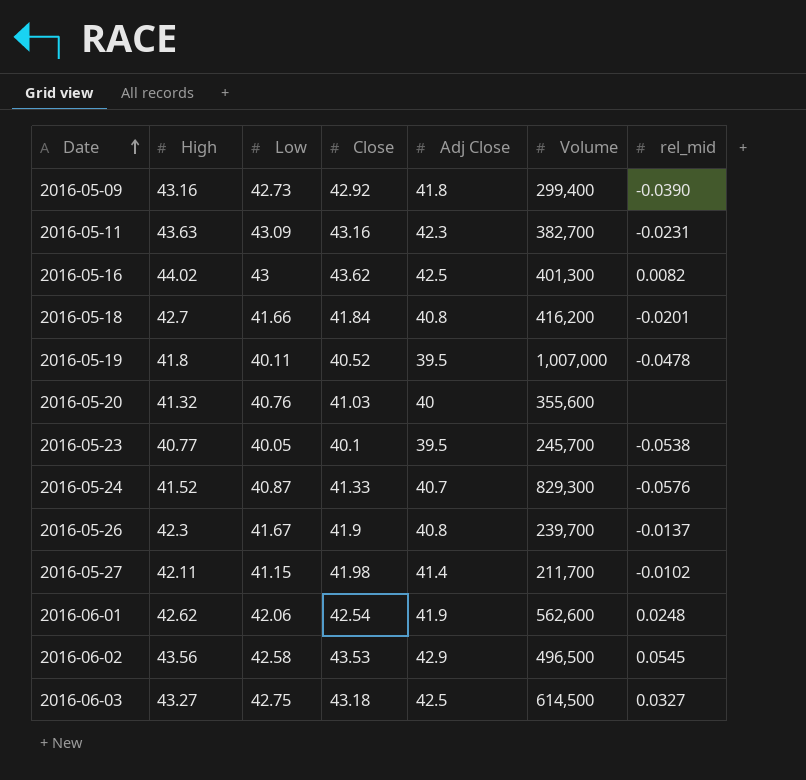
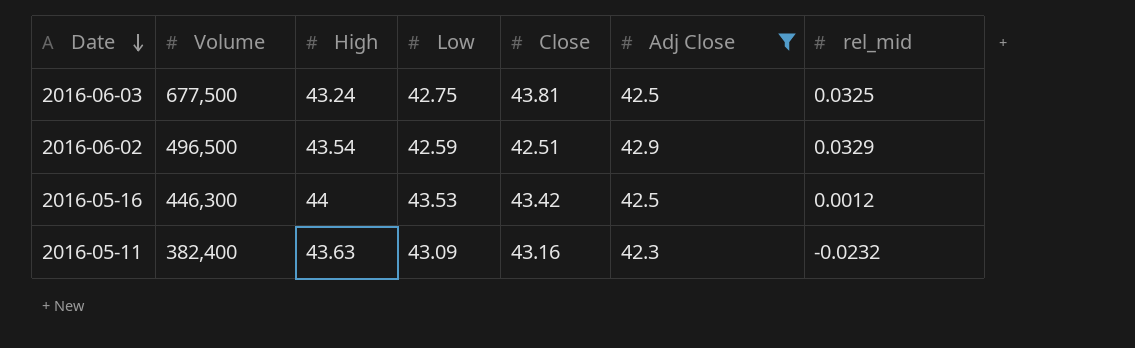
filter: none -> Adj Close >= 42.3
row order: Date ascending -> Date descending
column Volume | position: 6 -> 2
2016-06-03 | Volume: 614,500 -> 677,500
2016-06-03 | High: 43.27 -> 43.24
2016-06-03 | Close: 43.18 -> 43.81
2016-06-03 | rel_mid: 0.0327 -> 0.0325
2016-06-02 | High: 43.56 -> 43.54
2016-06-02 | Low: 42.58 -> 42.59
2016-06-02 | Close: 43.53 -> 42.51
2016-06-02 | rel_mid: 0.0545 -> 0.0329
2016-05-16 | Volume: 401,300 -> 446,300
2016-05-16 | High: 44.02 -> 44
2016-05-16 | Low: 43 -> 43.53
2016-05-16 | Close: 43.62 -> 43.42
2016-05-16 | rel_mid: 0.0082 -> 0.0012
2016-05-11 | Volume: 382,700 -> 382,400
2016-05-11 | rel_mid: -0.0231 -> -0.0232

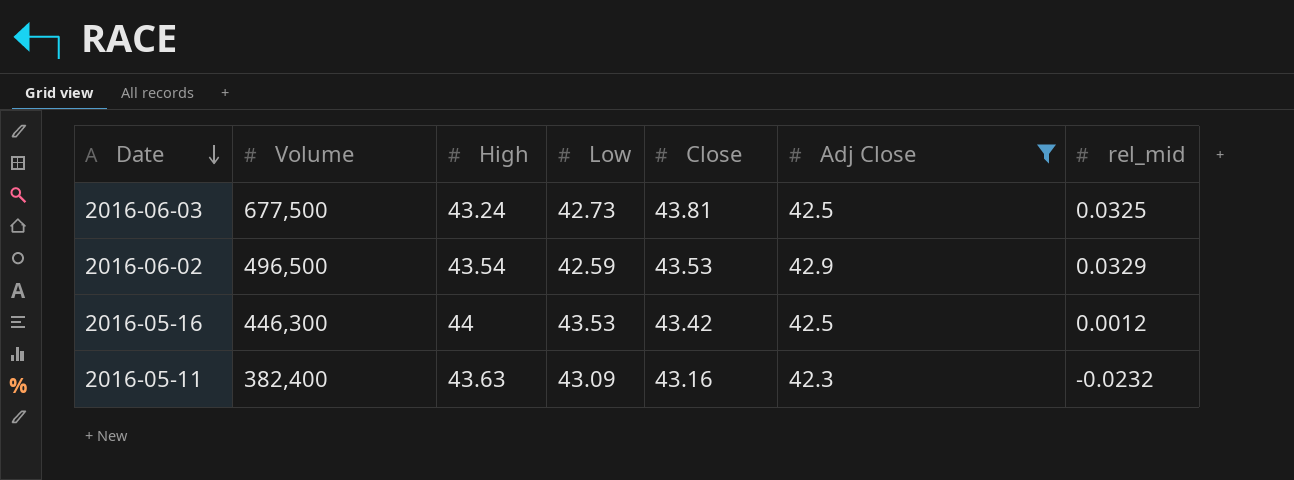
2016-06-03 | Low: 42.75 -> 42.73
2016-06-02 | Close: 42.51 -> 43.53

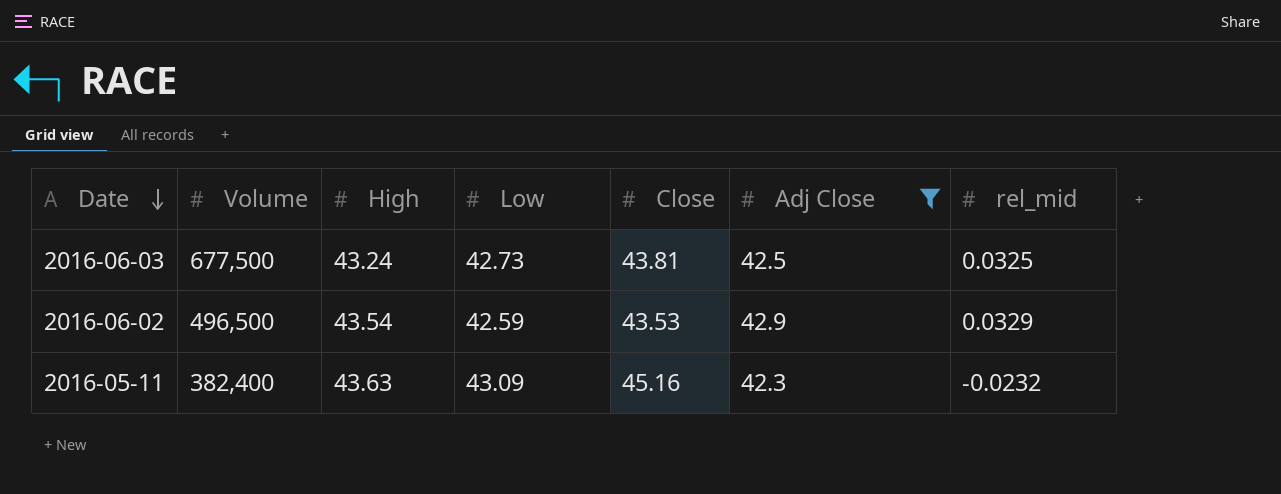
row 2016-05-16: 446,300 | 44 | 43.53 | 43.42 | 42.5 | 0.0012 -> none
2016-05-11 | Close: 43.16 -> 45.16

